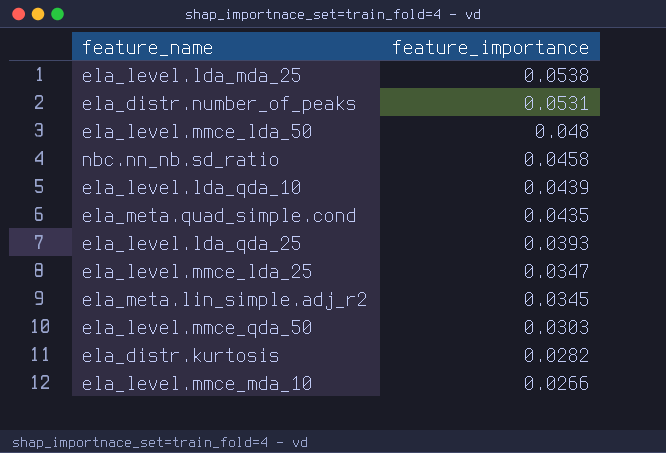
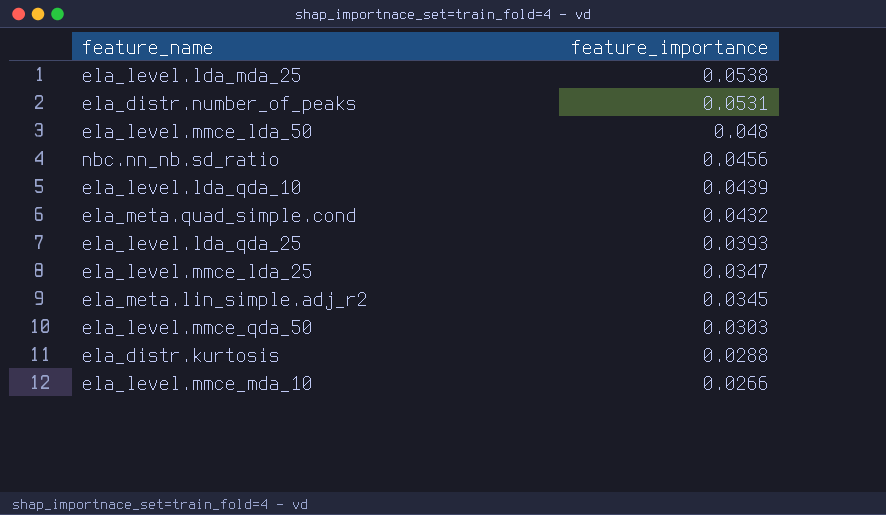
nbc.nn_nb.sd_ratio | feature_importance: 0.0458 -> 0.0456
ela_meta.quad_simple.cond | feature_importance: 0.0435 -> 0.0432
ela_distr.kurtosis | feature_importance: 0.0282 -> 0.0288

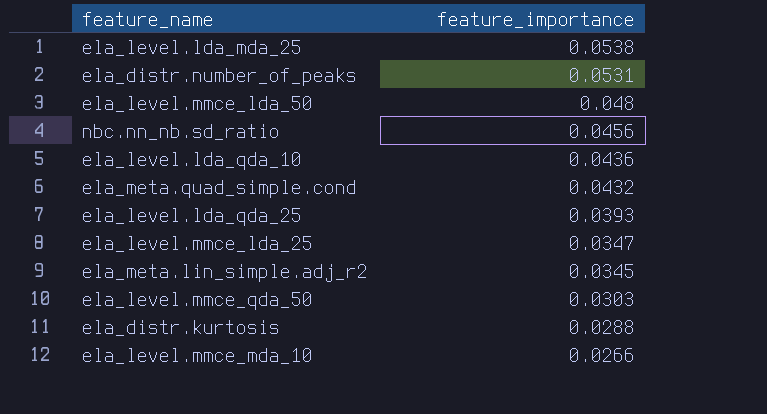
ela_level.lda_qda_10 | feature_importance: 0.0439 -> 0.0436

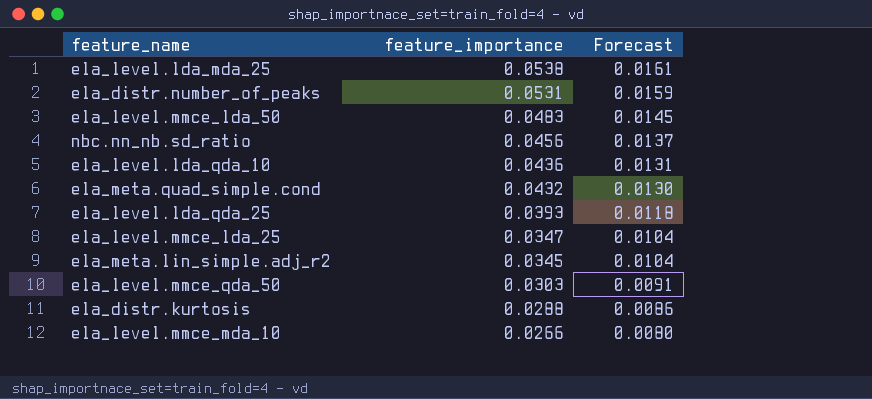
column Forecast | formula: none -> [feature_importance] * 0.3
ela_level.mmce_lda_50 | feature_importance: 0.048 -> 0.0483

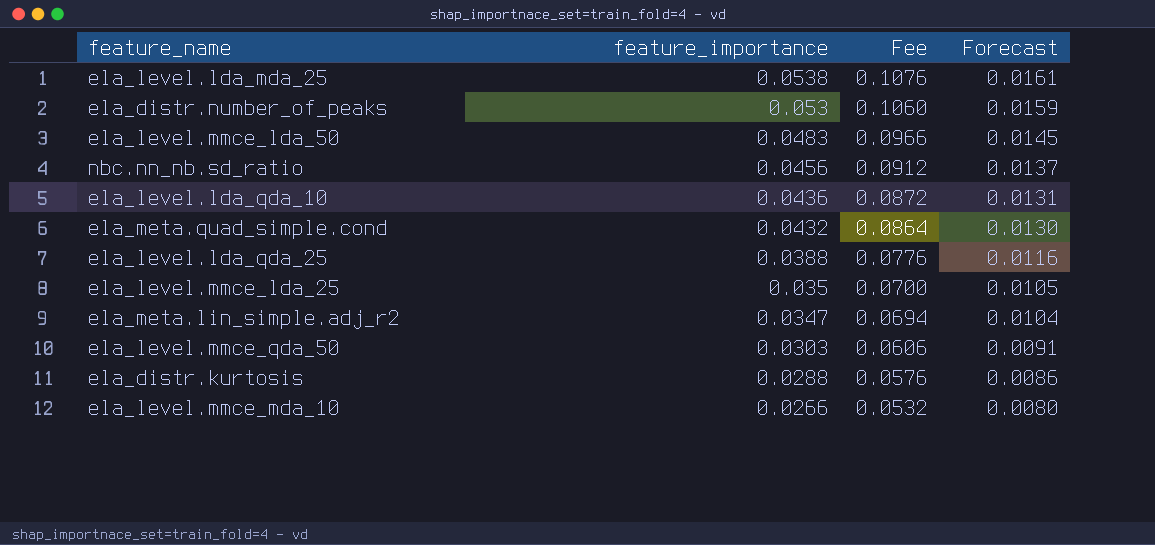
column Fee | formula: none -> [feature_importance] * 2
ela_distr.number_of_peaks | feature_importance: 0.0531 -> 0.053
ela_level.lda_qda_25 | feature_importance: 0.0393 -> 0.0388
ela_level.lda_qda_25 | Forecast: 0.0118 -> 0.0116
ela_level.mmce_lda_25 | feature_importance: 0.0347 -> 0.035
ela_level.mmce_lda_25 | Forecast: 0.0104 -> 0.0105
ela_meta.lin_simple.adj_r2 | feature_importance: 0.0345 -> 0.0347

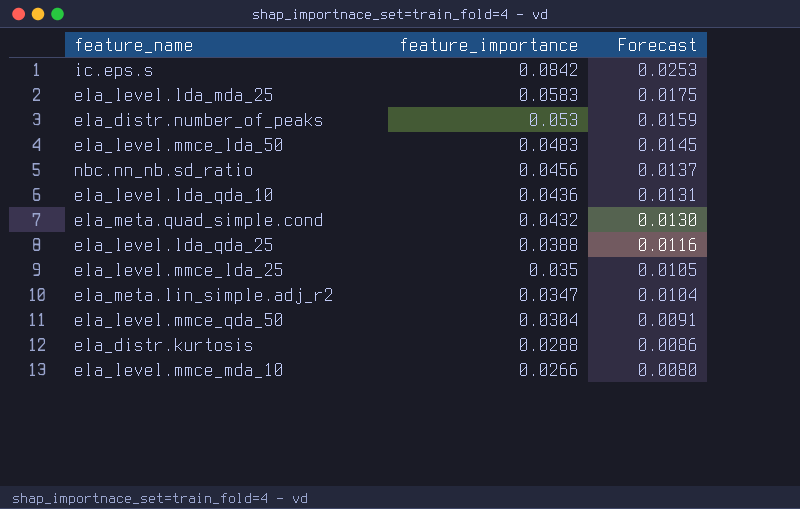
column Fee | formula: [feature_importance] * 2 -> none
row ic.eps.s: none -> 0.0842 | 0.0253
ela_level.lda_mda_25 | feature_importance: 0.0538 -> 0.0583
ela_level.lda_mda_25 | Forecast: 0.0161 -> 0.0175
ela_level.mmce_qda_50 | feature_importance: 0.0303 -> 0.0304

